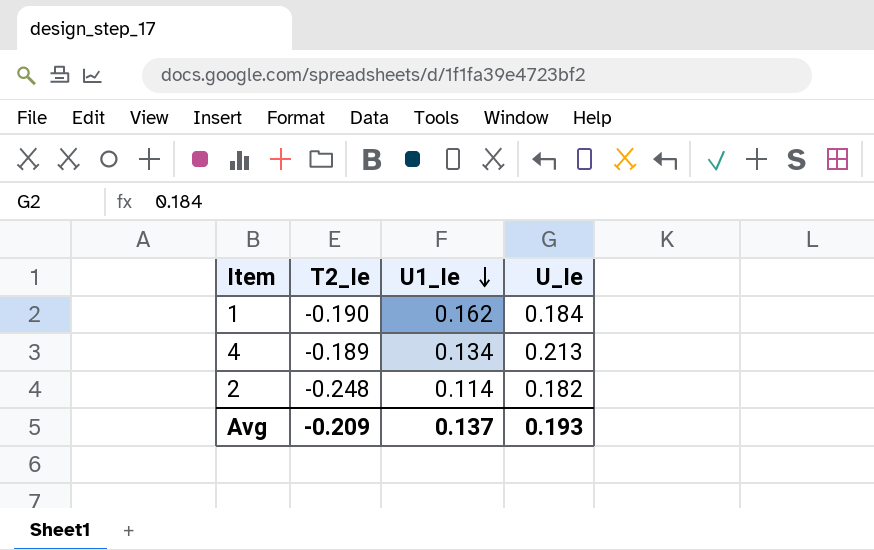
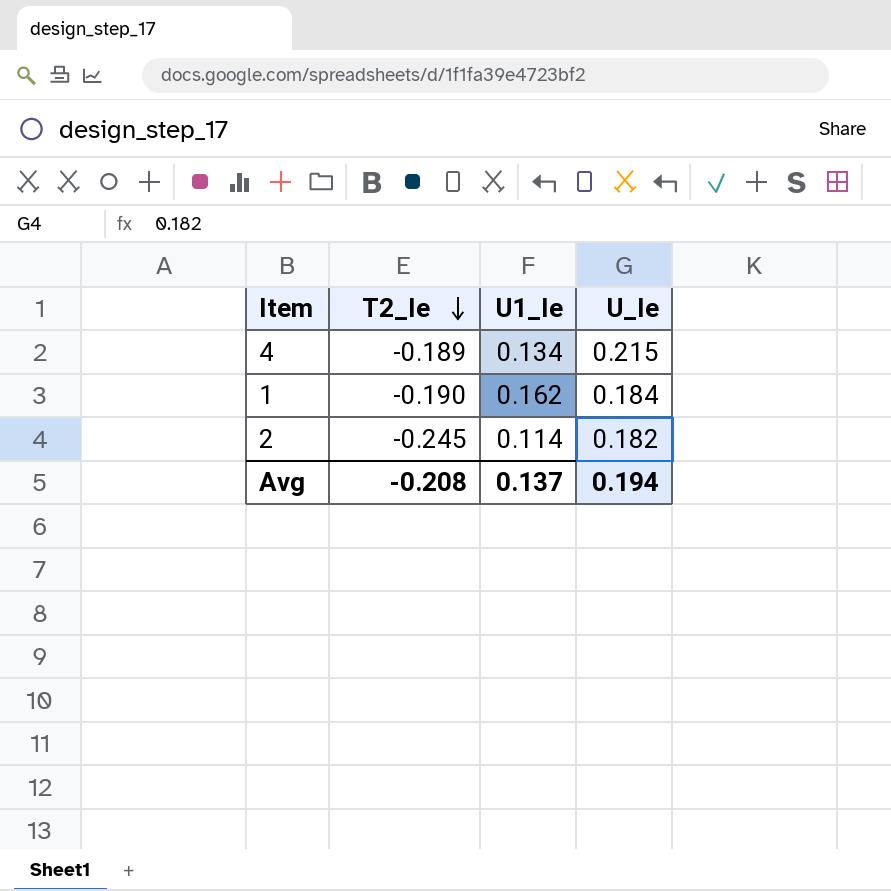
row order: U1_Ie descending -> T2_Ie descending
4 | U_Ie: 0.213 -> 0.215
2 | T2_Ie: -0.248 -> -0.245
Avg | T2_Ie: -0.209 -> -0.208
Avg | U_Ie: 0.193 -> 0.194

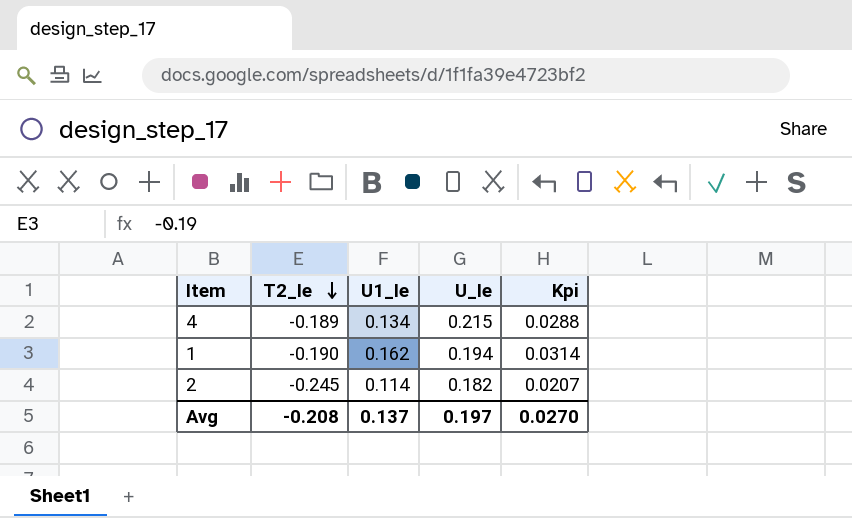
column Kpi | formula: none -> [U1_Ie] * [U_Ie]
1 | U_Ie: 0.184 -> 0.194
Avg | U_Ie: 0.194 -> 0.197

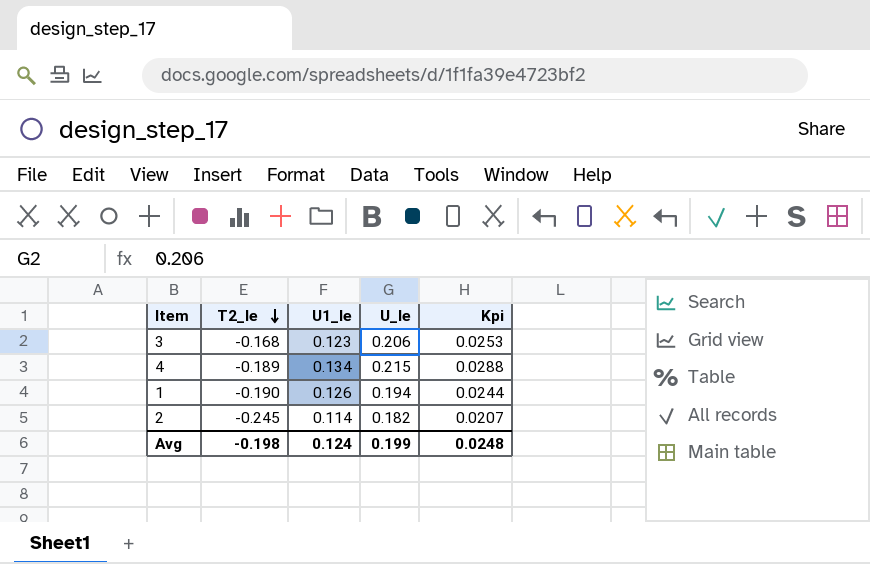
row 3: none -> -0.168 | 0.123 | 0.206 | 0.0253
1 | U1_Ie: 0.162 -> 0.126
1 | Kpi: 0.0314 -> 0.0244
Avg | T2_Ie: -0.208 -> -0.198
Avg | U1_Ie: 0.137 -> 0.124
Avg | U_Ie: 0.197 -> 0.199
Avg | Kpi: 0.0270 -> 0.0248

